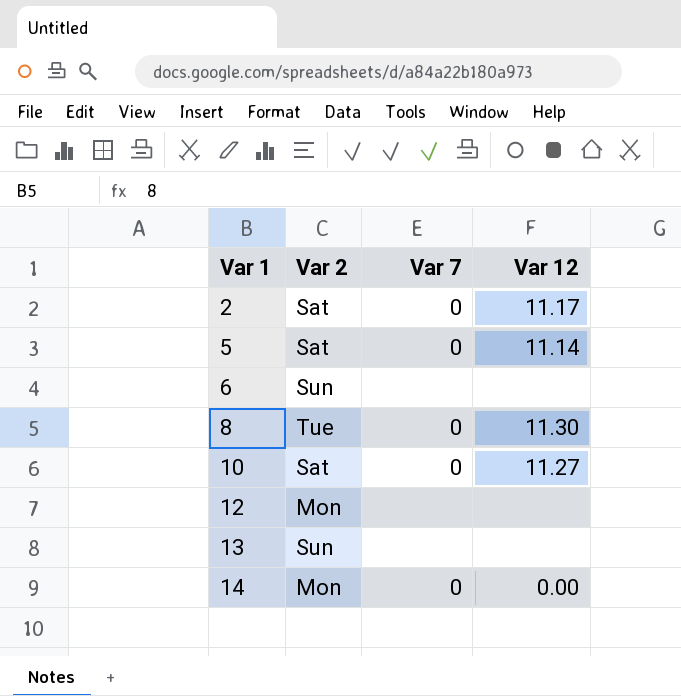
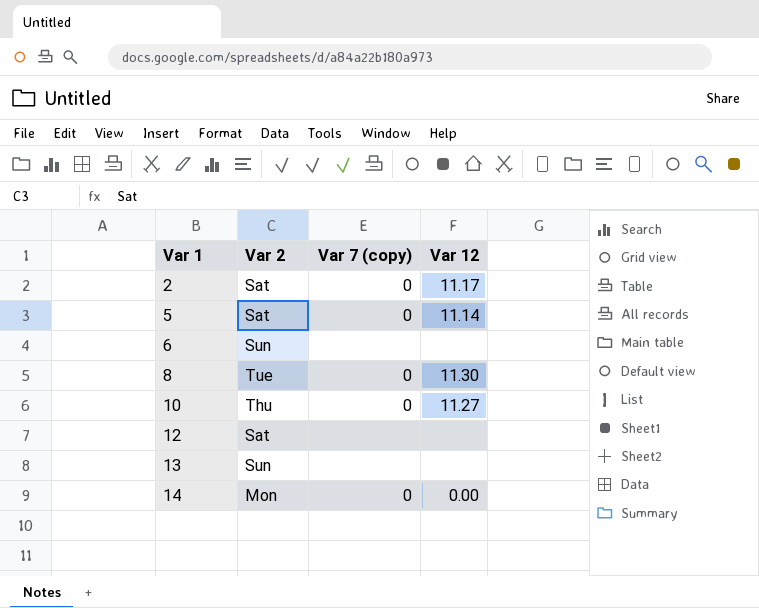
column name: Var 7 -> Var 7 (copy)
10 | Var 2: Sat -> Thu
12 | Var 2: Mon -> Sat

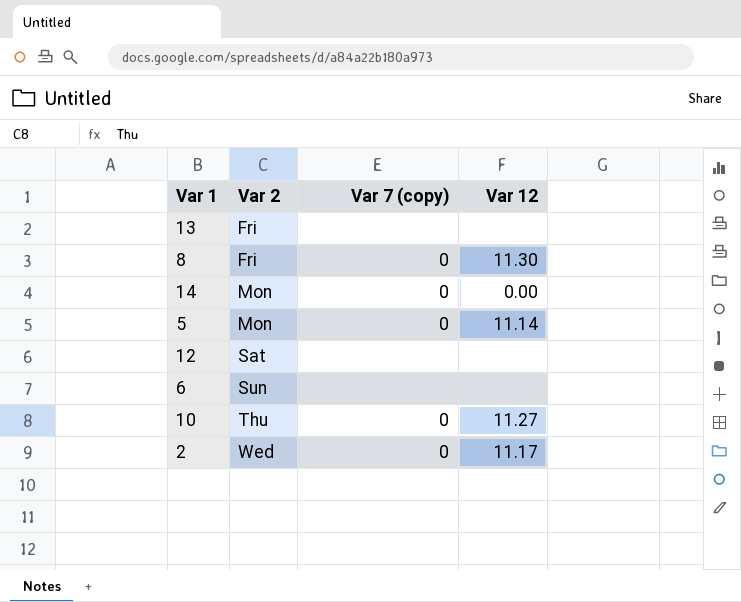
row order: Var 1 ascending -> Var 2 ascending
13 | Var 2: Sun -> Fri
8 | Var 2: Tue -> Fri
5 | Var 2: Sat -> Mon
2 | Var 2: Sat -> Wed

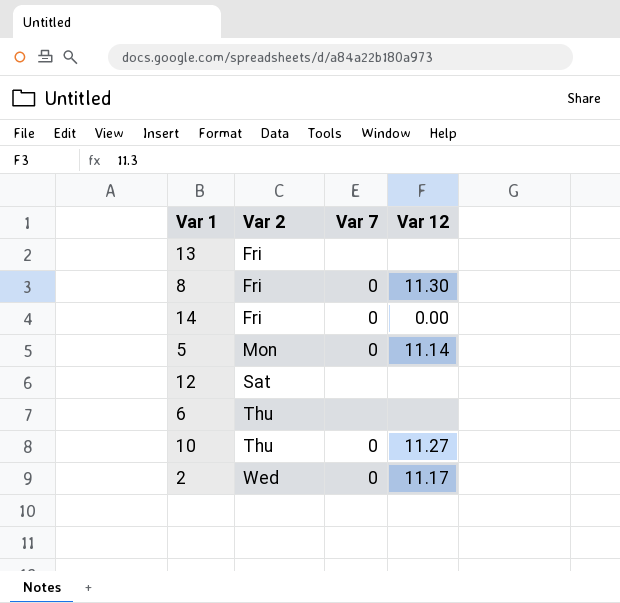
column name: Var 7 (copy) -> Var 7
14 | Var 2: Mon -> Fri
6 | Var 2: Sun -> Thu

